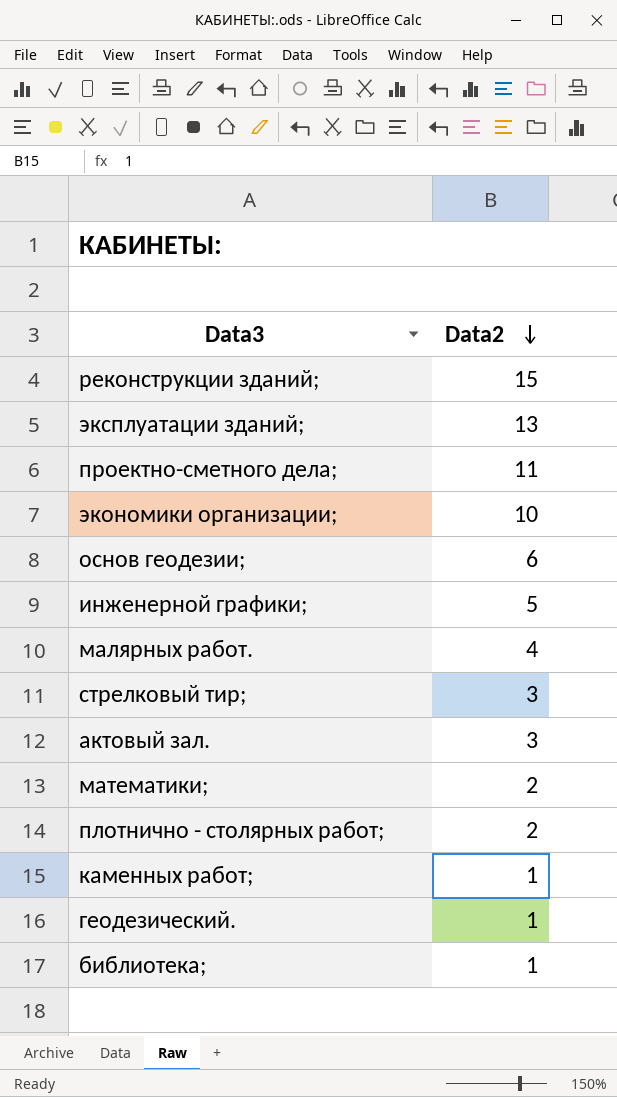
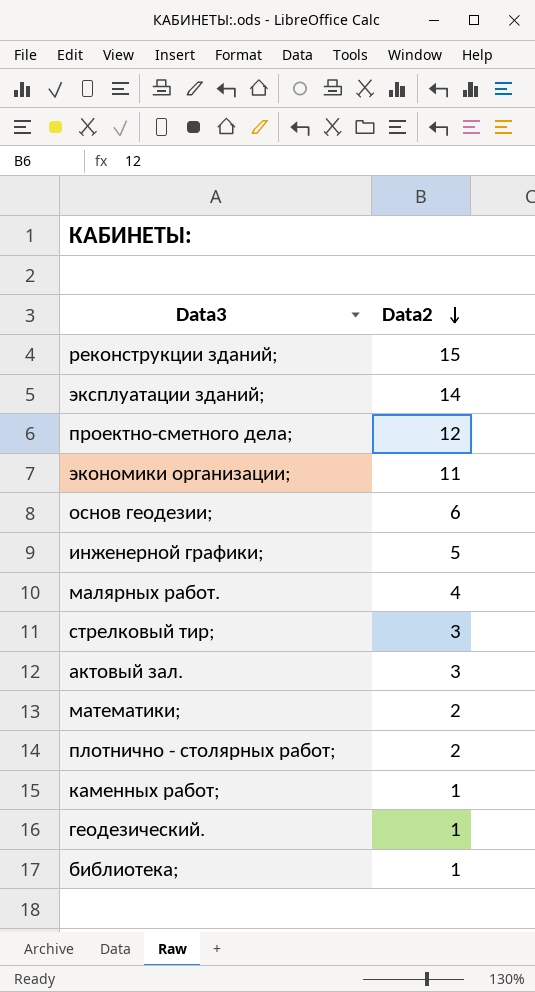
эксплуатации зданий; | Data2: 13 -> 14
проектно-сметного дела; | Data2: 11 -> 12
экономики организации; | Data2: 10 -> 11

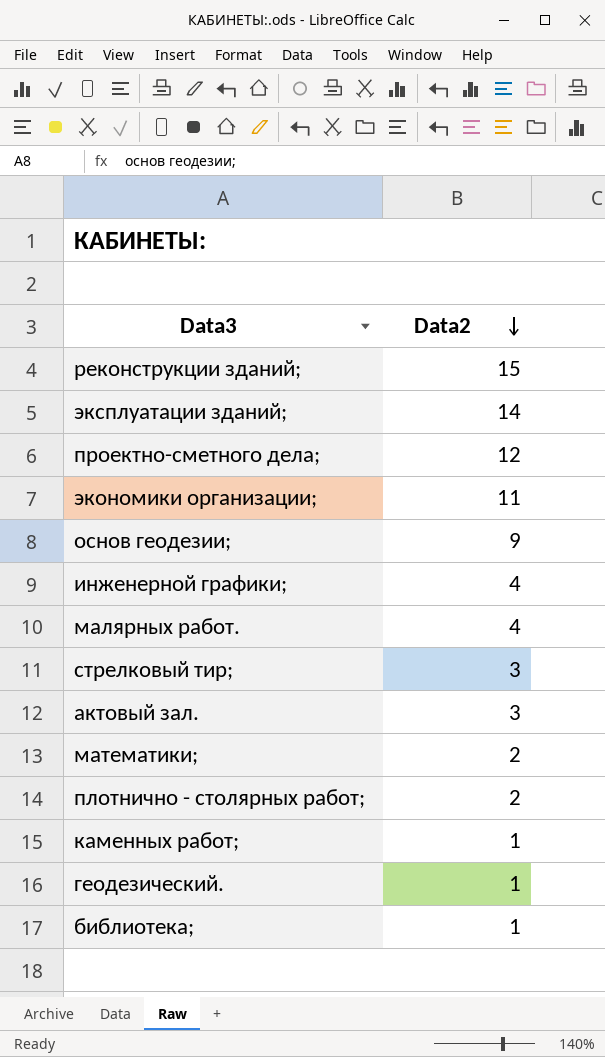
основ геодезии; | Data2: 6 -> 9
инженерной графики; | Data2: 5 -> 4

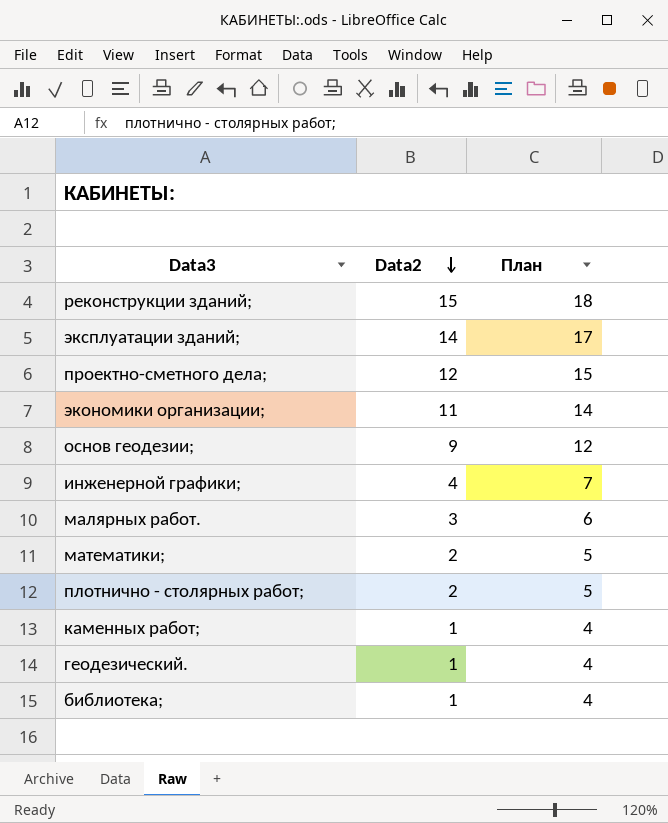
column План | formula: none -> [Data2] + 3
row стрелковый тир;: 3 -> none
row актовый зал.: 3 -> none
малярных работ. | Data2: 4 -> 3

